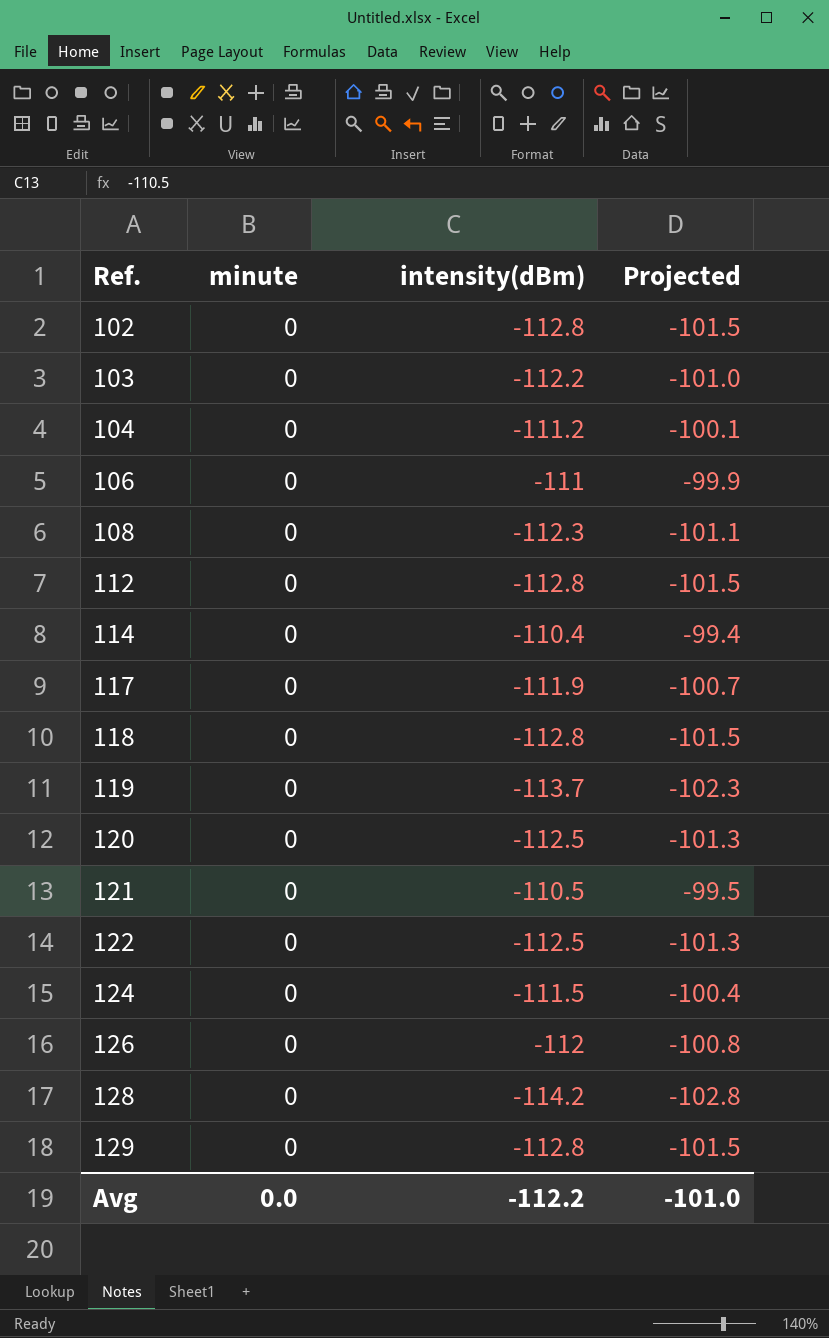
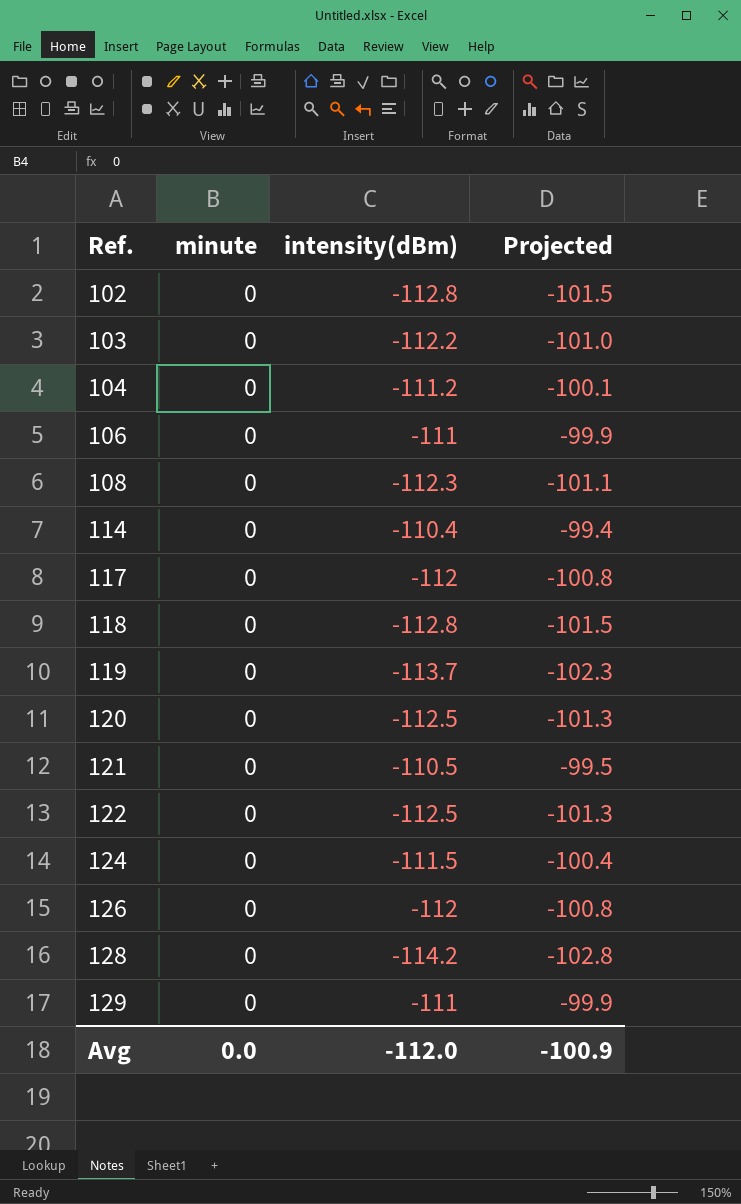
row 112: 0 | -112.8 | -101.5 -> none
117 | intensity(dBm): -111.9 -> -112
117 | Projected: -100.7 -> -100.8
129 | intensity(dBm): -112.8 -> -111
129 | Projected: -101.5 -> -99.9
Avg | intensity(dBm): -112.2 -> -112.0
Avg | Projected: -101.0 -> -100.9

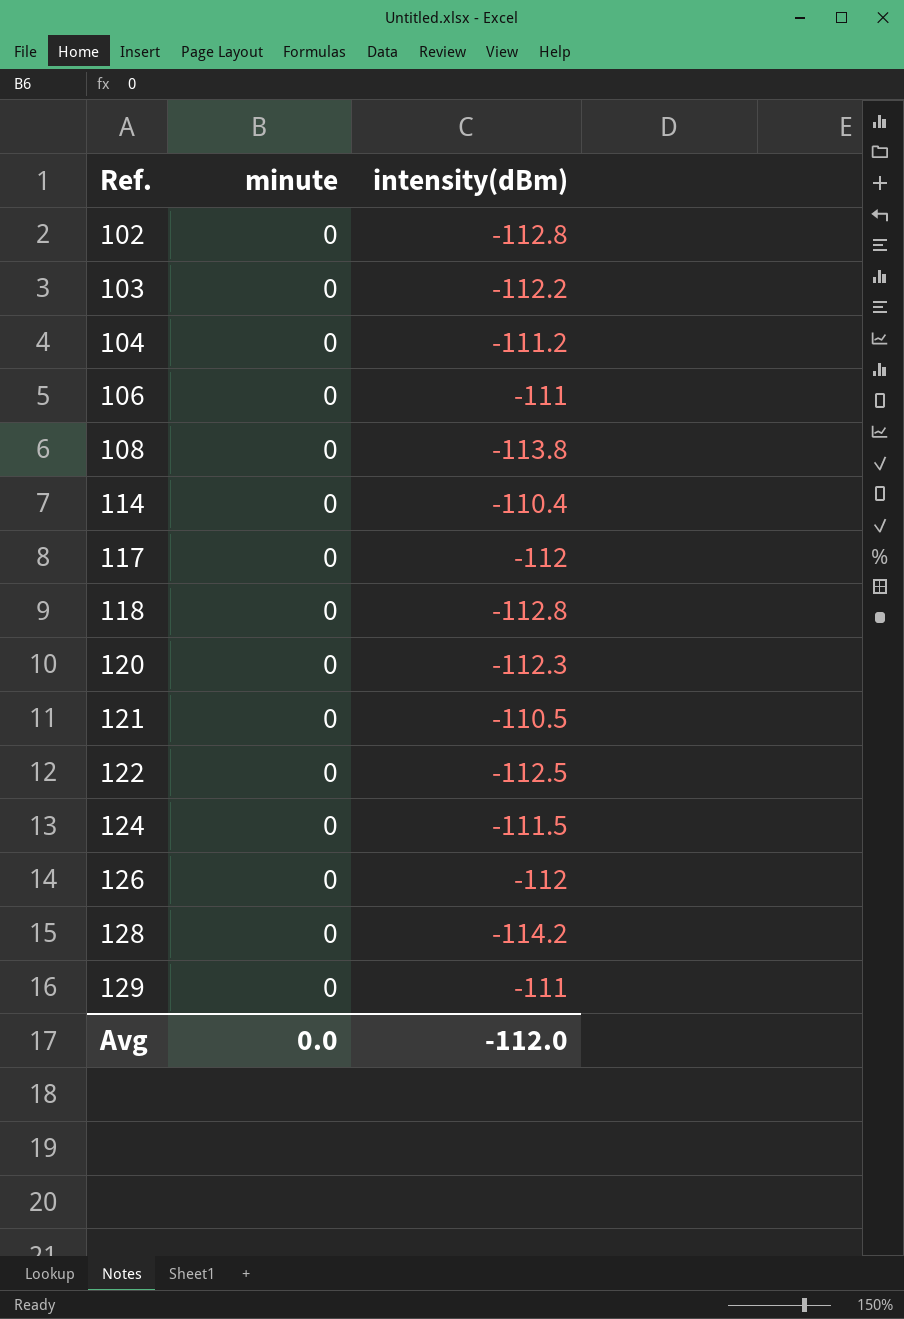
column Projected | formula: [intensity(dBm)] * 0.9 -> none
row 119: 0 | -113.7 | -102.3 -> none
108 | intensity(dBm): -112.3 -> -113.8
120 | intensity(dBm): -112.5 -> -112.3

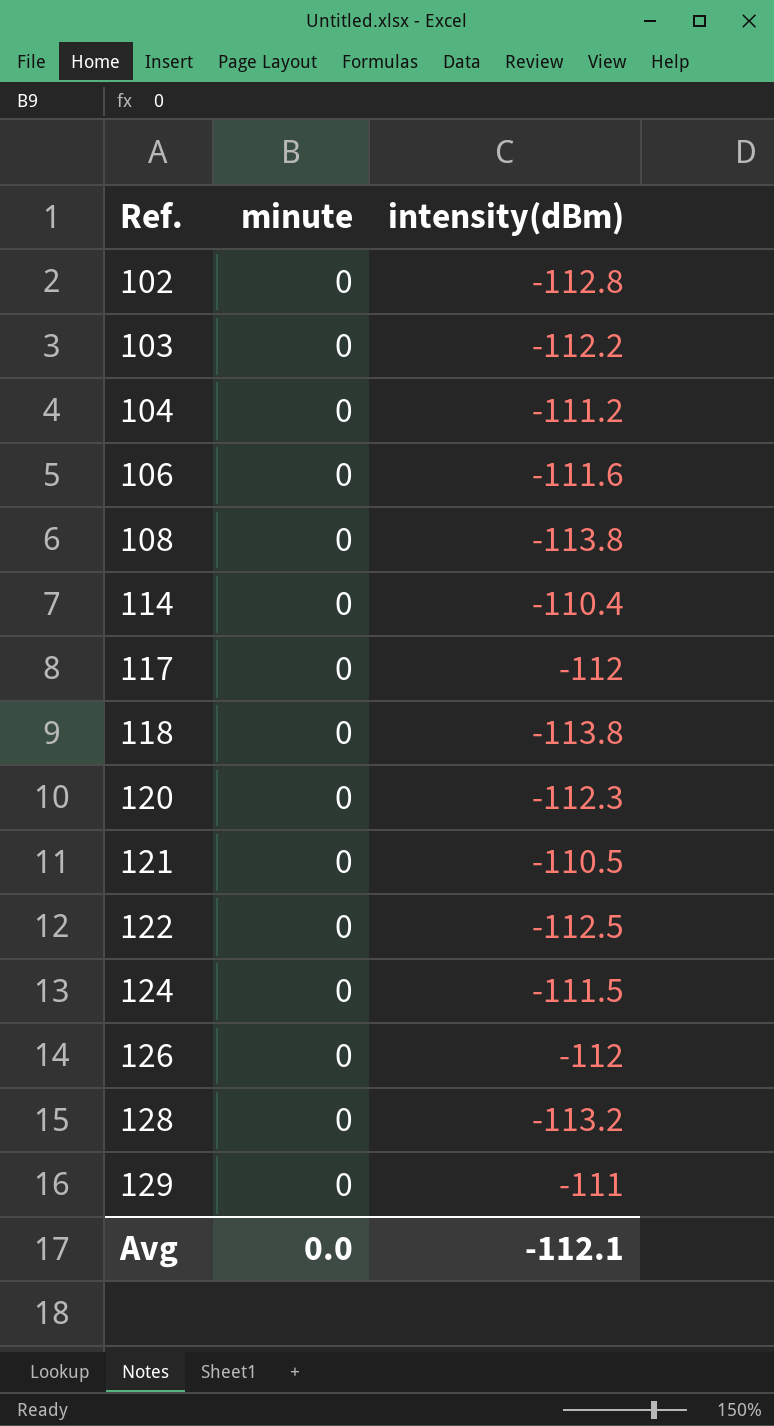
106 | intensity(dBm): -111 -> -111.6
118 | intensity(dBm): -112.8 -> -113.8
128 | intensity(dBm): -114.2 -> -113.2
Avg | intensity(dBm): -112.0 -> -112.1

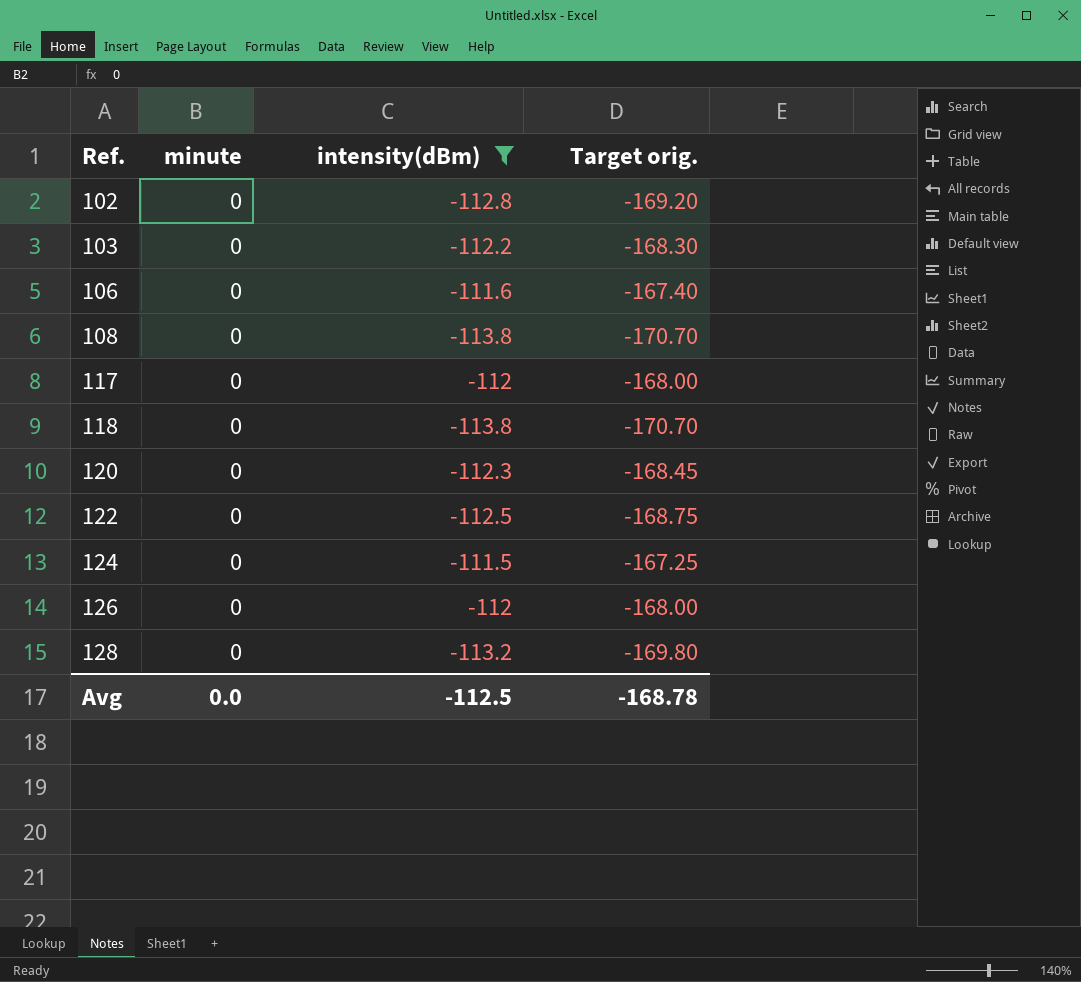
filter: none -> intensity(dBm) <= -111.5
column Target orig. | formula: none -> [intensity(dBm)] * 1.5
Avg | intensity(dBm): -112.1 -> -112.5

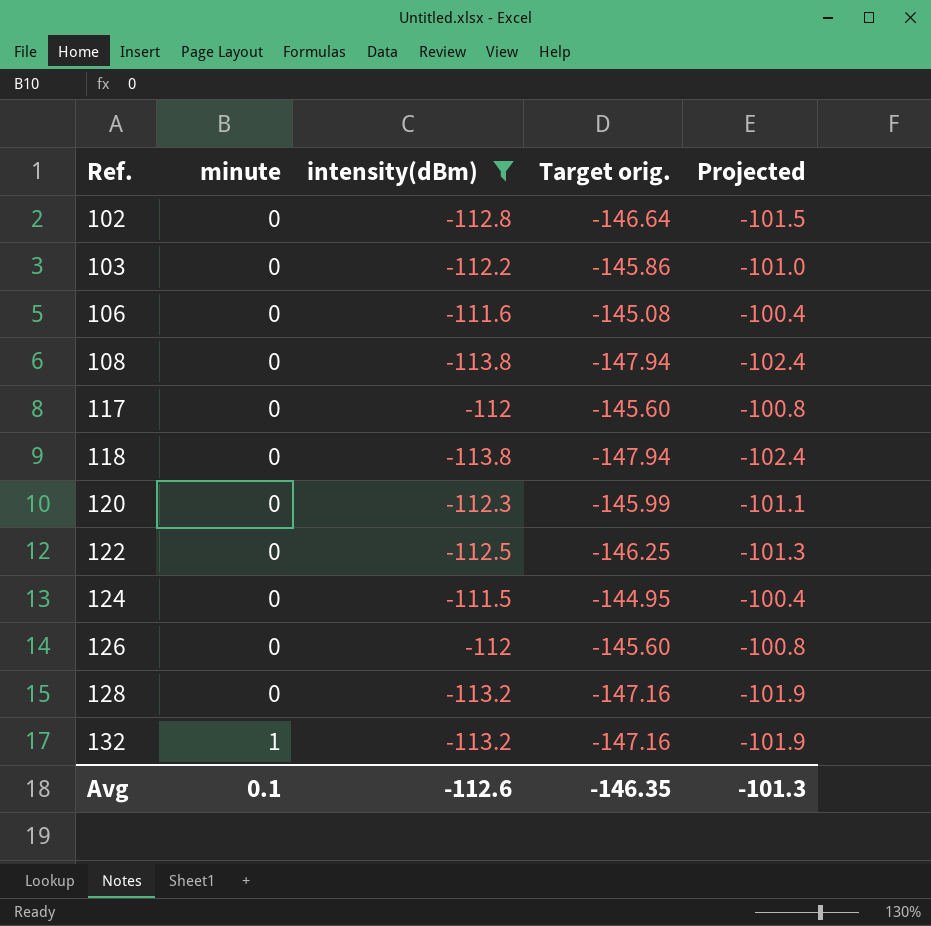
column Target orig. | formula: [intensity(dBm)] * 1.5 -> [intensity(dBm)] * 1.3
column Projected | formula: none -> [intensity(dBm)] * 0.9
row 132: none -> 1 | -113.2 | -147.16 | -101.9
Avg | minute: 0.0 -> 0.1
Avg | intensity(dBm): -112.5 -> -112.6
Avg | Target orig.: -168.78 -> -146.35

